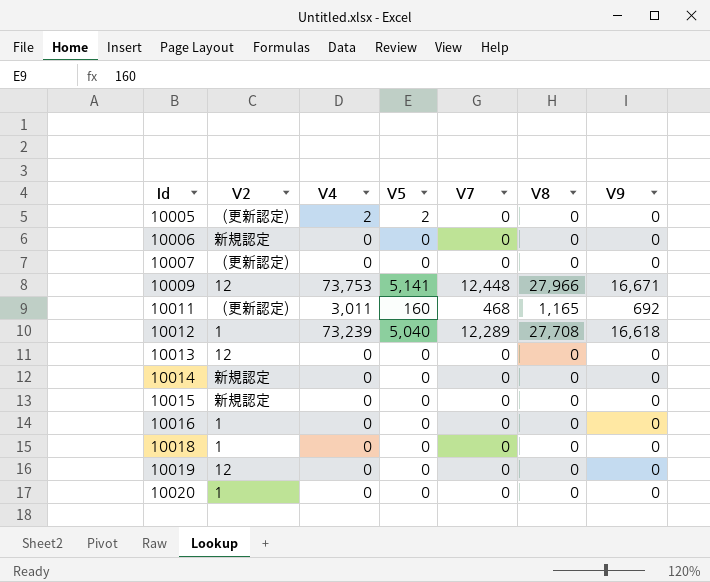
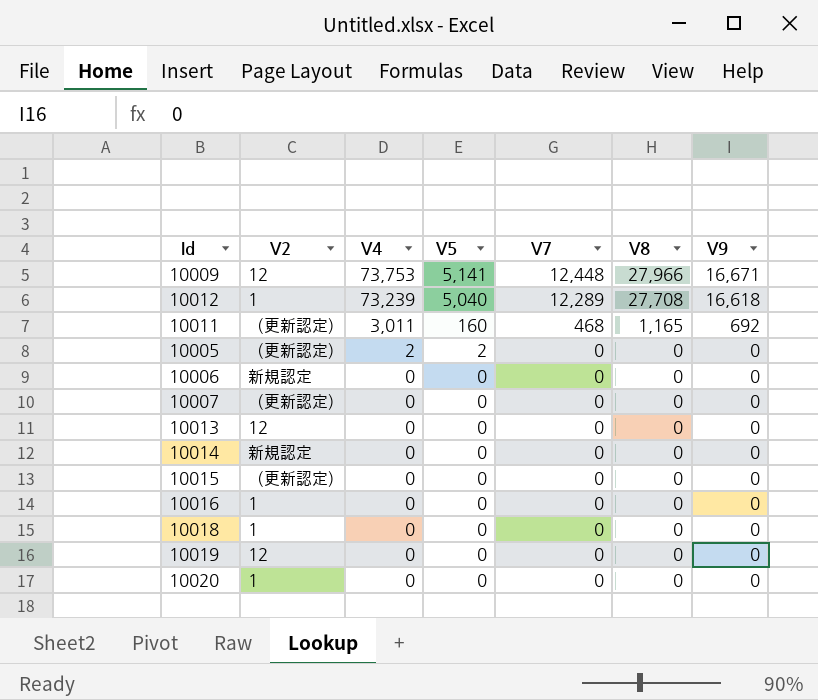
row order: Id ascending -> V4 descending
10015 | V2: 新規認定 -> （更新認定)

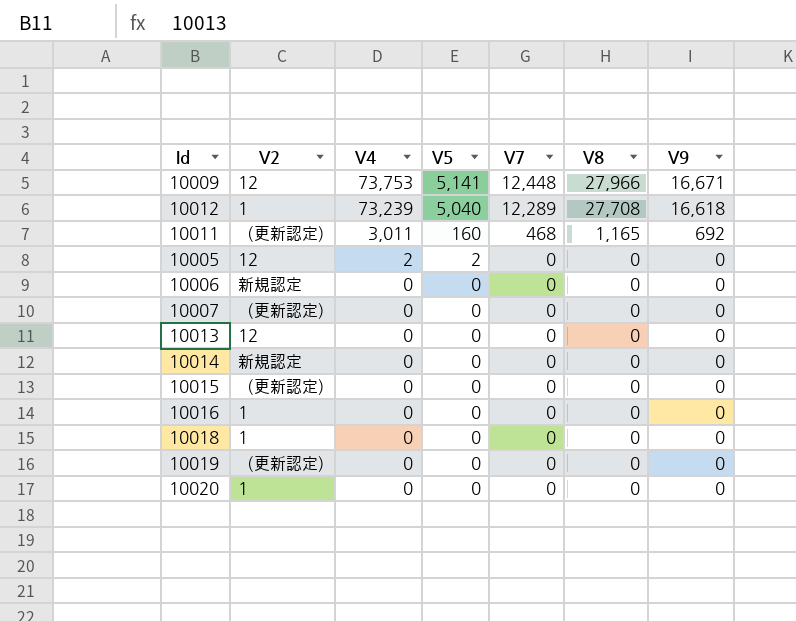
10005 | V2: （更新認定) -> 12
10019 | V2: 12 -> （更新認定)

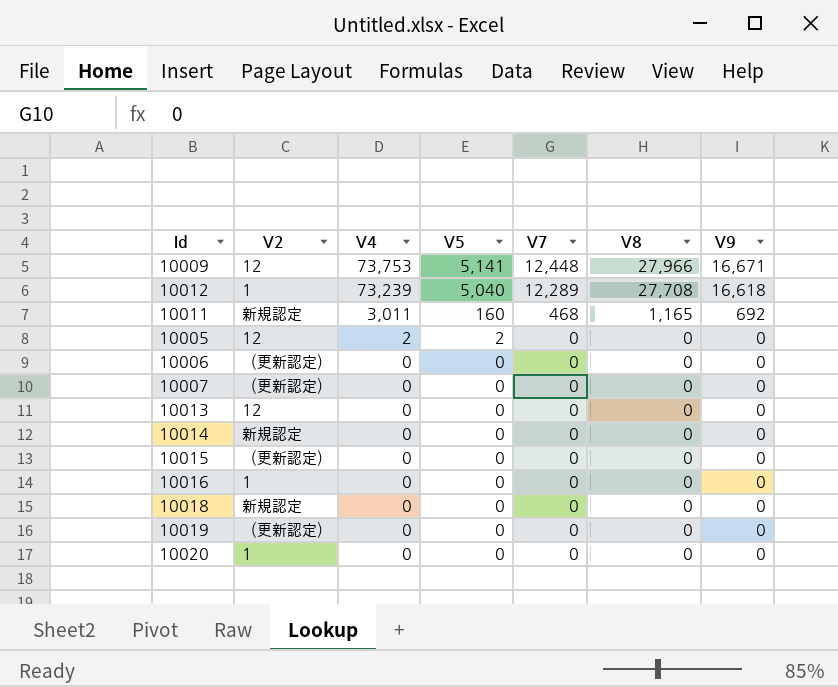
10011 | V2: （更新認定) -> 新規認定
10006 | V2: 新規認定 -> （更新認定)
10018 | V2: 1 -> 新規認定

